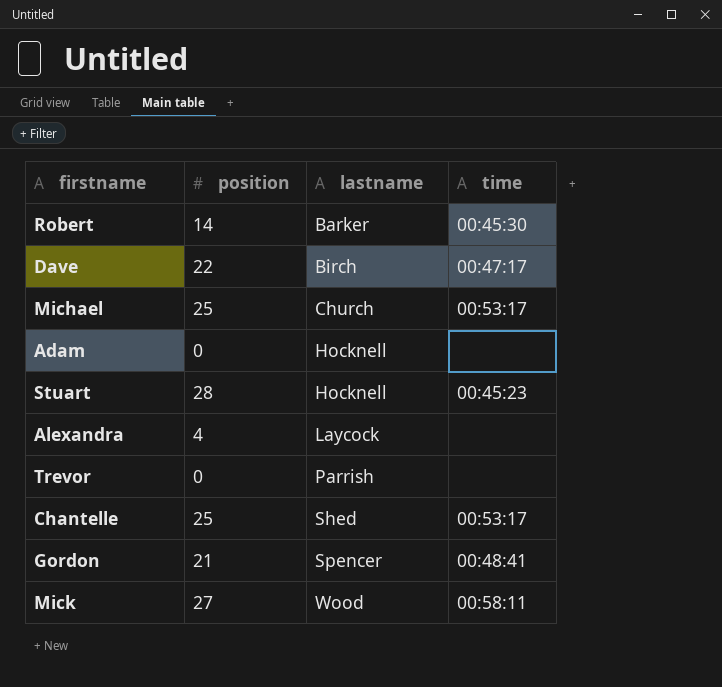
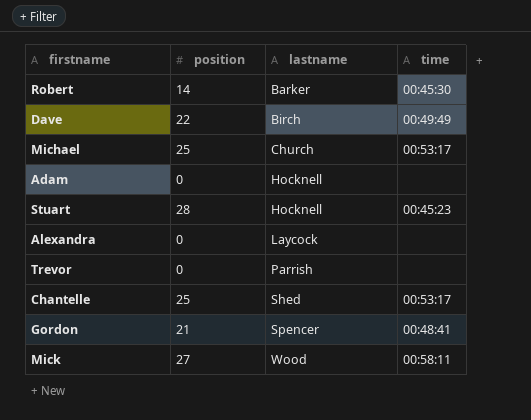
Dave | time: 00:47:17 -> 00:49:49
Alexandra | position: 4 -> 0

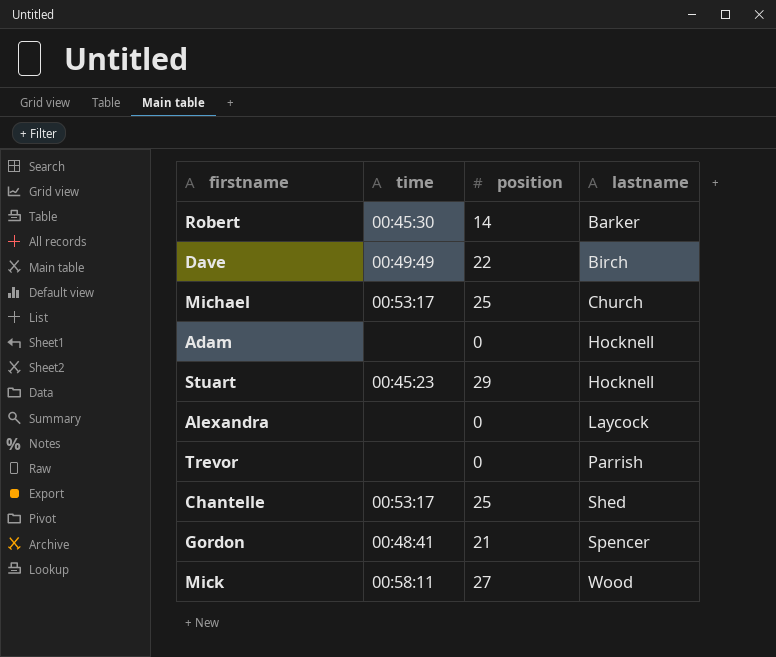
column time | position: 4 -> 2
Stuart | position: 28 -> 29

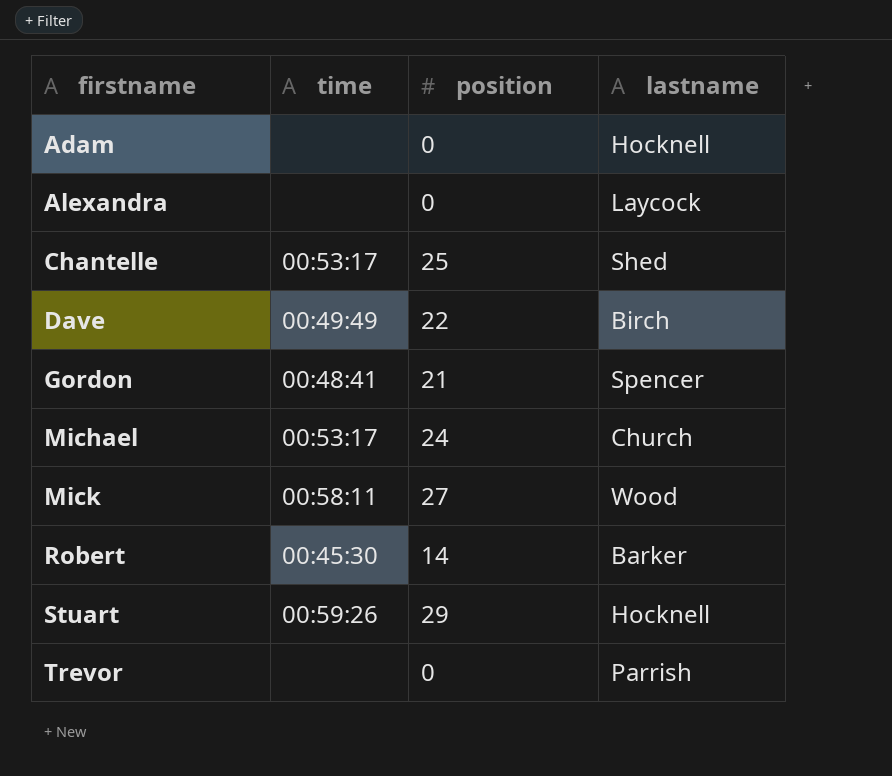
row order: lastname ascending -> firstname ascending
Michael | position: 25 -> 24
Stuart | time: 00:45:23 -> 00:59:26

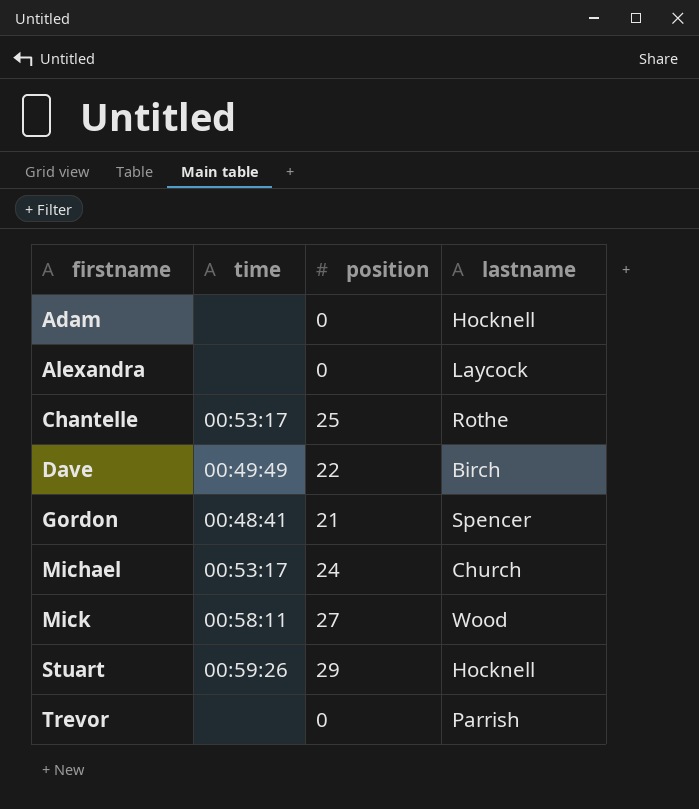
row Robert: 00:45:30 | 14 | Barker -> none
Chantelle | lastname: Shed -> Rothe

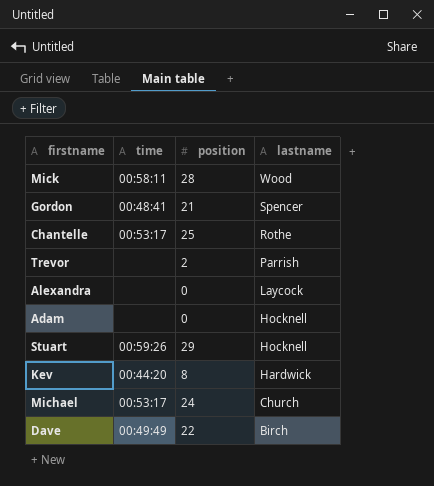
row order: firstname ascending -> lastname descending
Mick | position: 27 -> 28
Trevor | position: 0 -> 2
row Kev: none -> 00:44:20 | 8 | Hardwick

